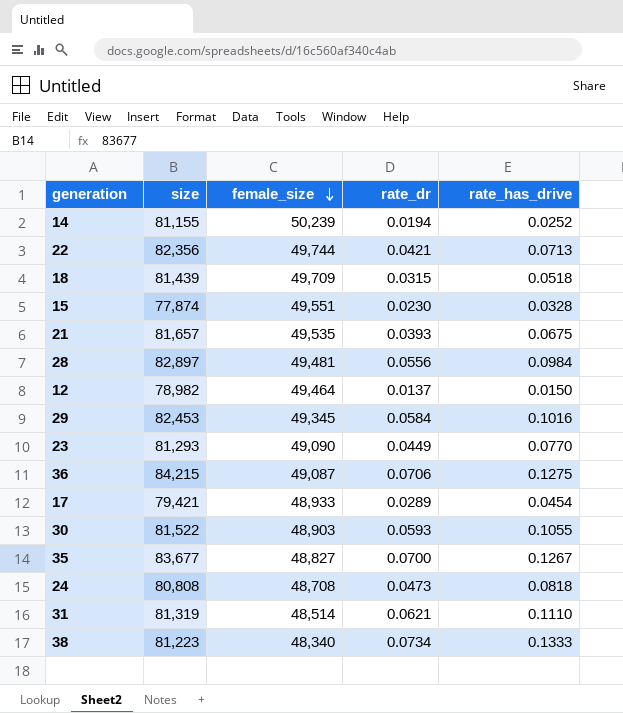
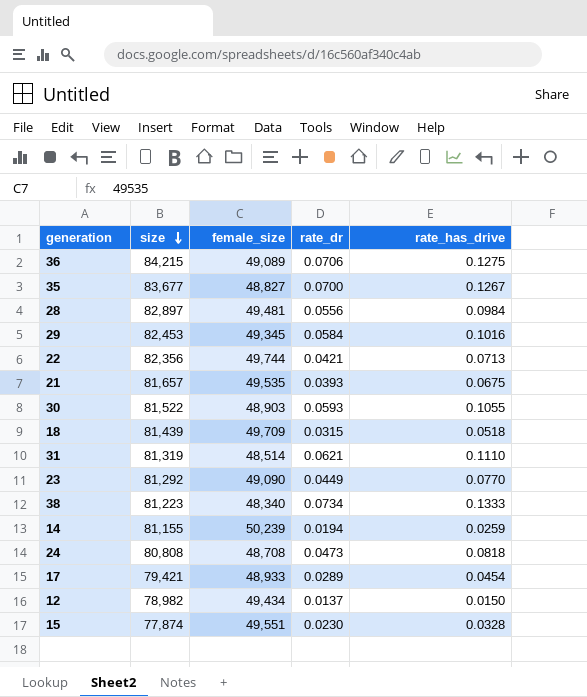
row order: female_size descending -> size descending
36 | female_size: 49,087 -> 49,089
23 | size: 81,293 -> 81,292
14 | rate_has_drive: 0.0252 -> 0.0259
12 | female_size: 49,464 -> 49,434

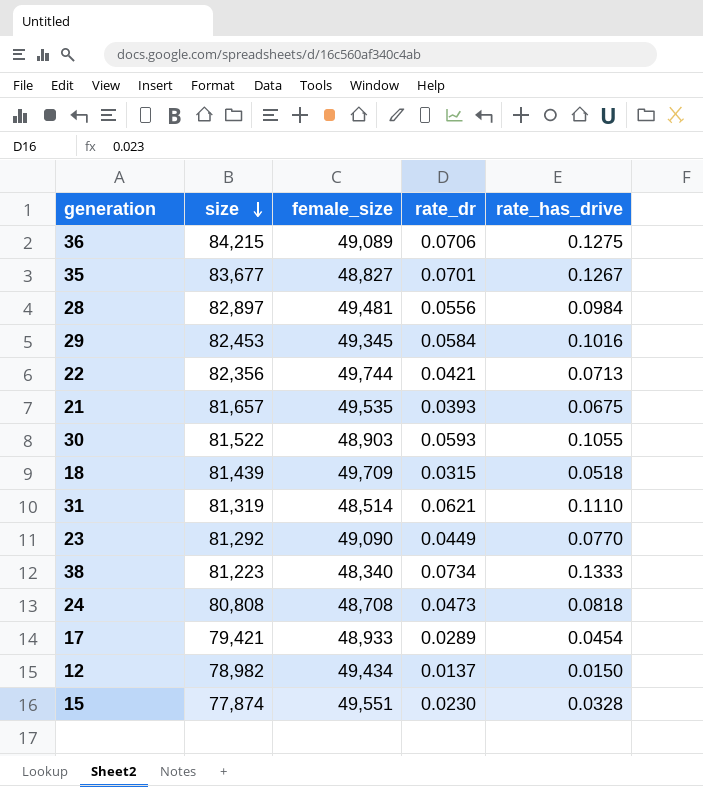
row 14: 81,155 | 50,239 | 0.0194 | 0.0259 -> none
35 | rate_dr: 0.0700 -> 0.0701

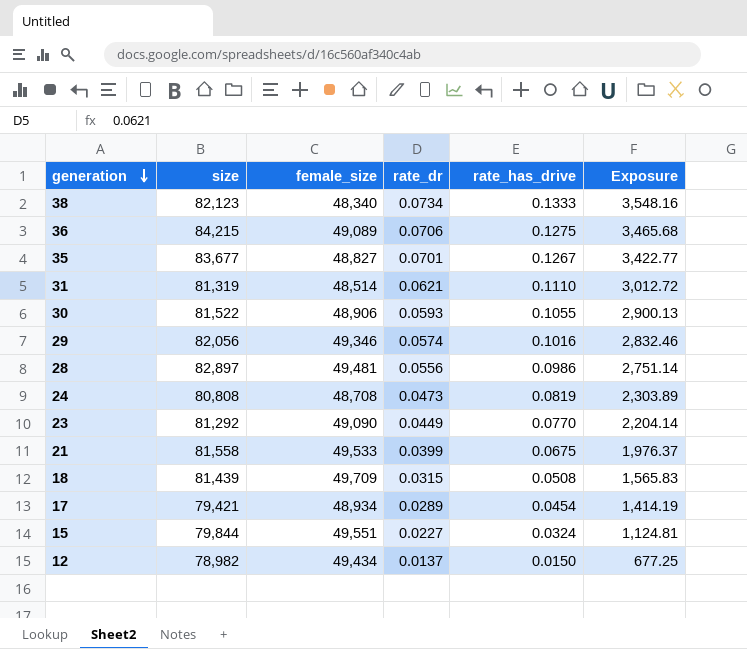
row order: size descending -> generation descending
column Exposure | formula: none -> [female_size] * [rate_dr]
row 22: 82,356 | 49,744 | 0.0421 | 0.0713 -> none
38 | size: 81,223 -> 82,123
30 | female_size: 48,903 -> 48,906
29 | size: 82,453 -> 82,056
29 | female_size: 49,345 -> 49,346
29 | rate_dr: 0.0584 -> 0.0574
28 | rate_has_drive: 0.0984 -> 0.0986
24 | rate_has_drive: 0.0818 -> 0.0819
21 | size: 81,657 -> 81,558
21 | female_size: 49,535 -> 49,533
21 | rate_dr: 0.0393 -> 0.0399
18 | rate_has_drive: 0.0518 -> 0.0508
17 | female_size: 48,933 -> 48,934
15 | size: 77,874 -> 79,844
15 | rate_dr: 0.0230 -> 0.0227
15 | rate_has_drive: 0.0328 -> 0.0324

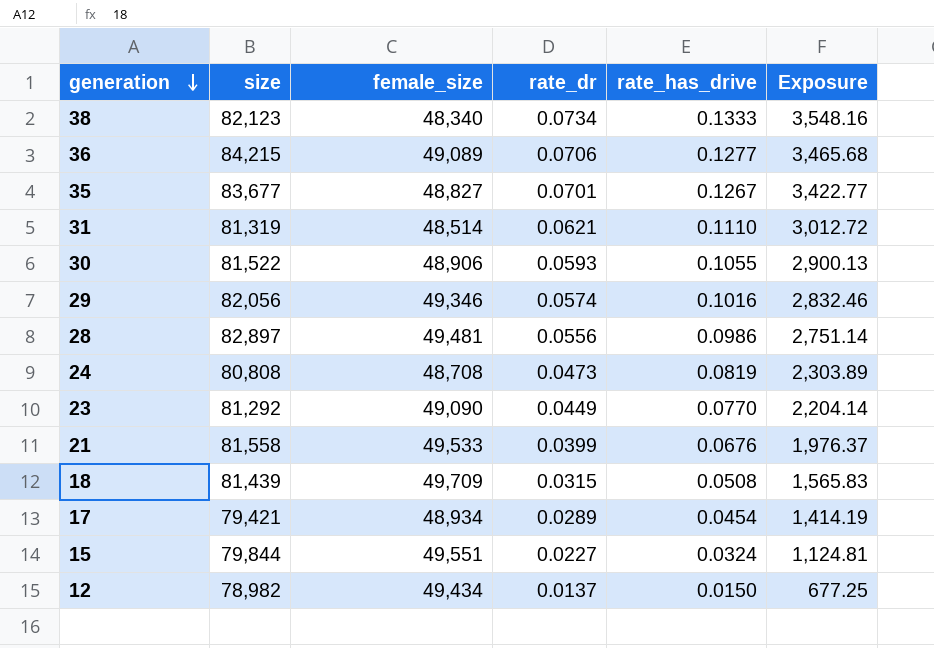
36 | rate_has_drive: 0.1275 -> 0.1277
21 | rate_has_drive: 0.0675 -> 0.0676

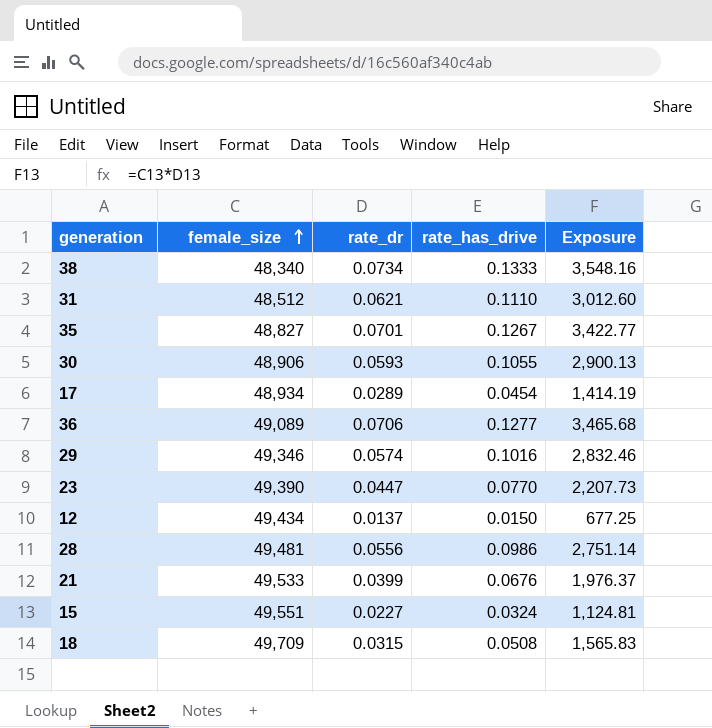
row order: generation descending -> female_size ascending
column size | position: 2 -> none
row 24: 80,808 | 48,708 | 0.0473 | 0.0819 | 2,303.89 -> none
31 | female_size: 48,514 -> 48,512
31 | Exposure: 3,012.72 -> 3,012.60
23 | female_size: 49,090 -> 49,390
23 | rate_dr: 0.0449 -> 0.0447
23 | Exposure: 2,204.14 -> 2,207.73

